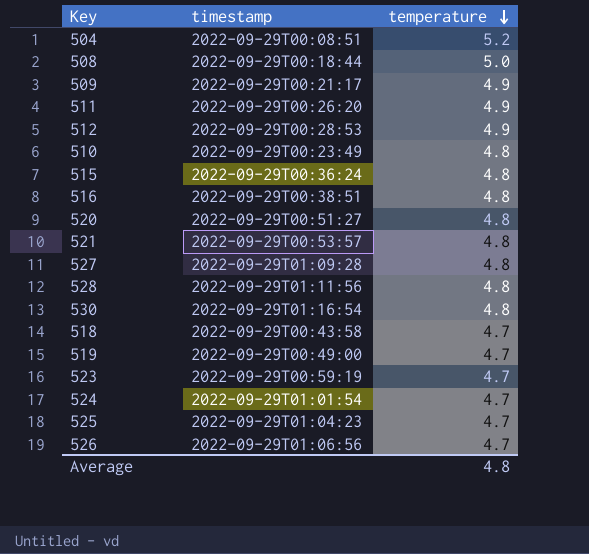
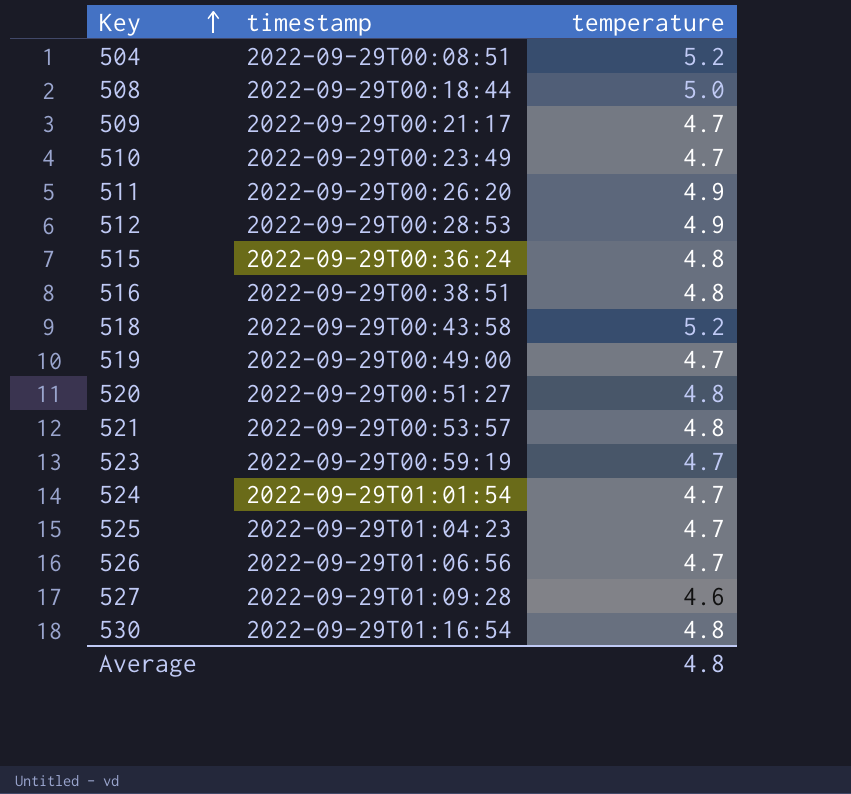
row order: temperature descending -> Key ascending
row 528: 2022-09-29T01:11:56 | 4.8 -> none
509 | temperature: 4.9 -> 4.7
510 | temperature: 4.8 -> 4.7
518 | temperature: 4.7 -> 5.2
527 | temperature: 4.8 -> 4.6

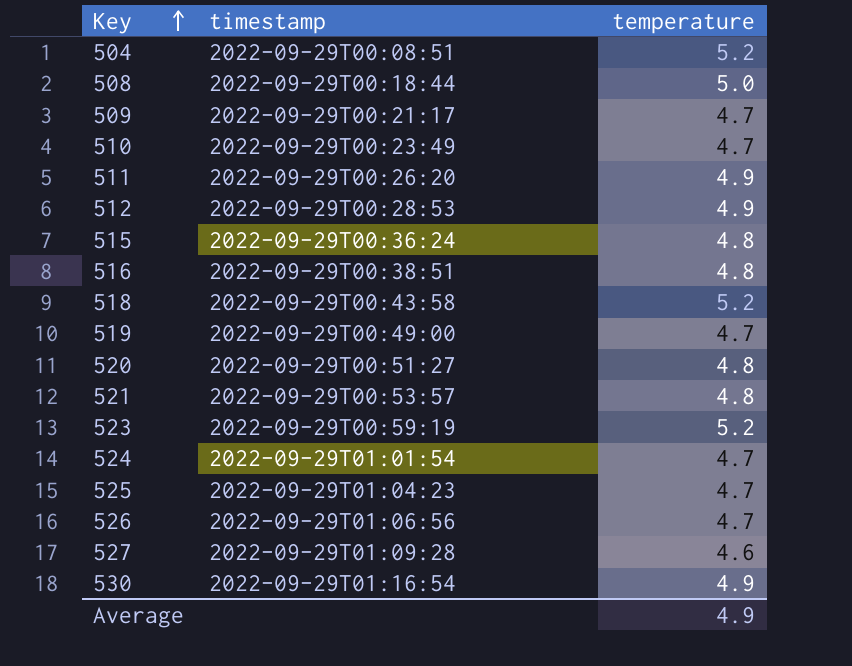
523 | temperature: 4.7 -> 5.2
530 | temperature: 4.8 -> 4.9
Average | temperature: 4.8 -> 4.9

